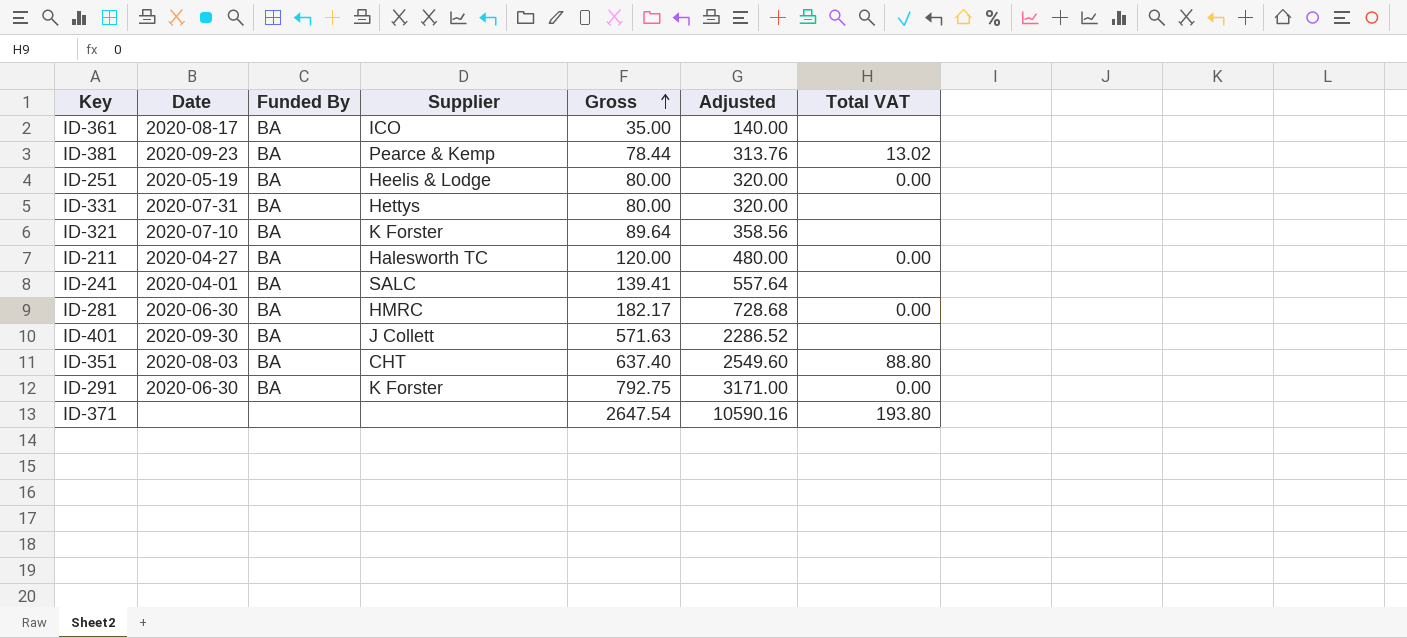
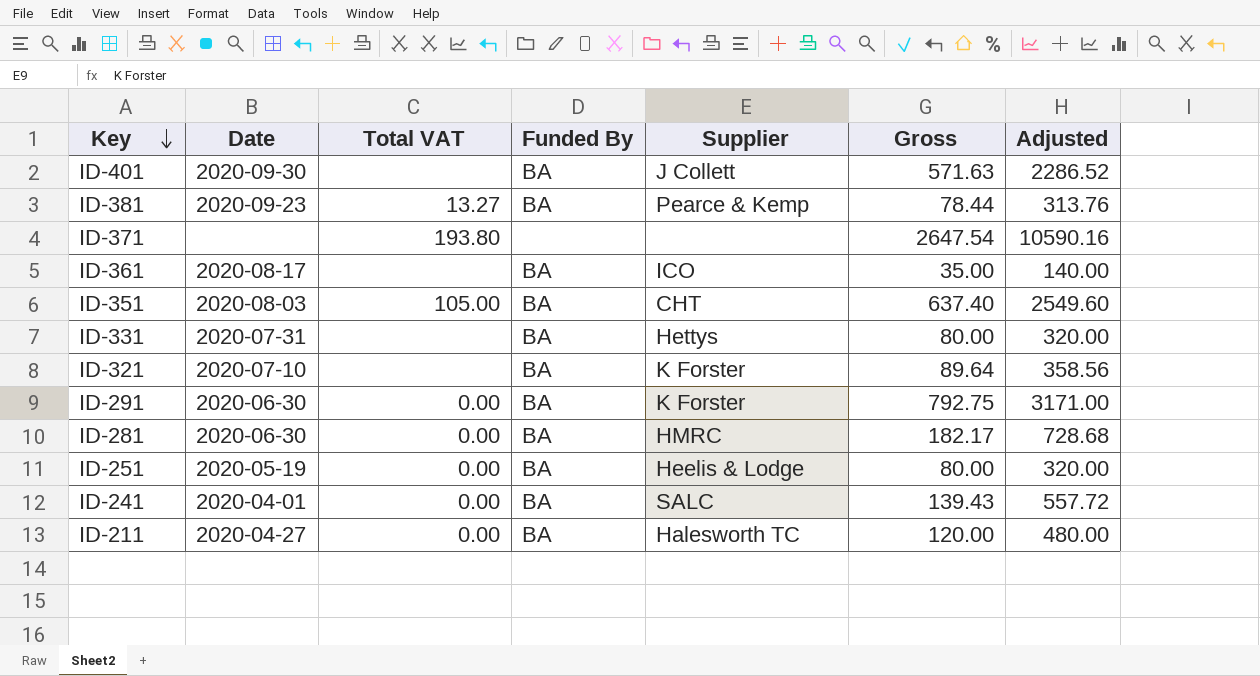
row order: Gross ascending -> Key descending
column Total VAT | position: 7 -> 3
ID-381 | Total VAT: 13.02 -> 13.27
ID-351 | Total VAT: 88.80 -> 105.00
ID-241 | Total VAT: none -> 0.00
ID-241 | Gross: 139.41 -> 139.43
ID-241 | Adjusted: 557.64 -> 557.72

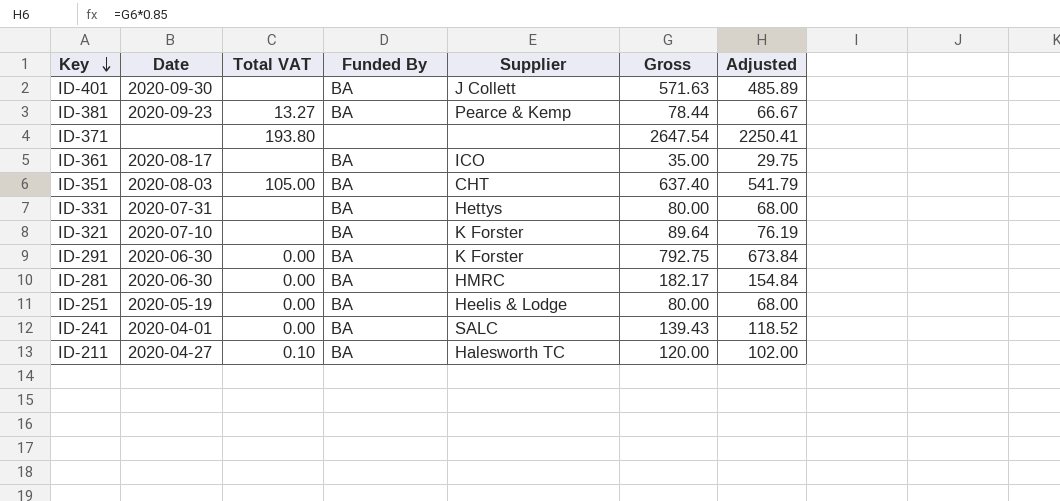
column Adjusted | formula: [Gross] * 4 -> [Gross] * 0.85
ID-211 | Total VAT: 0.00 -> 0.10

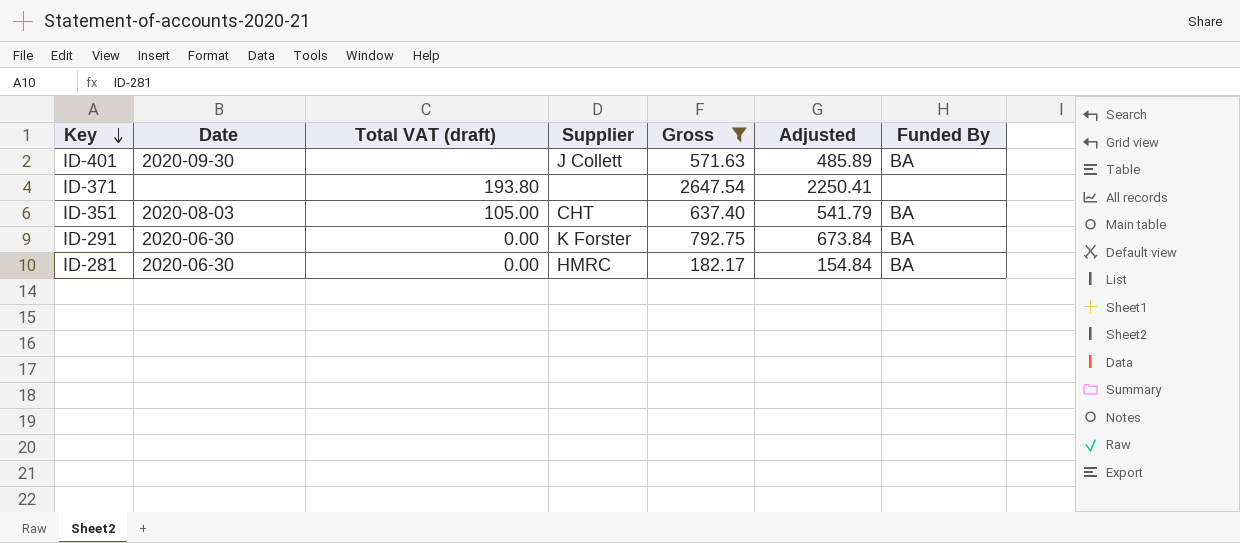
filter: none -> Gross >= 182.17
column name: Total VAT -> Total VAT (draft)
column Funded By | position: 4 -> 7

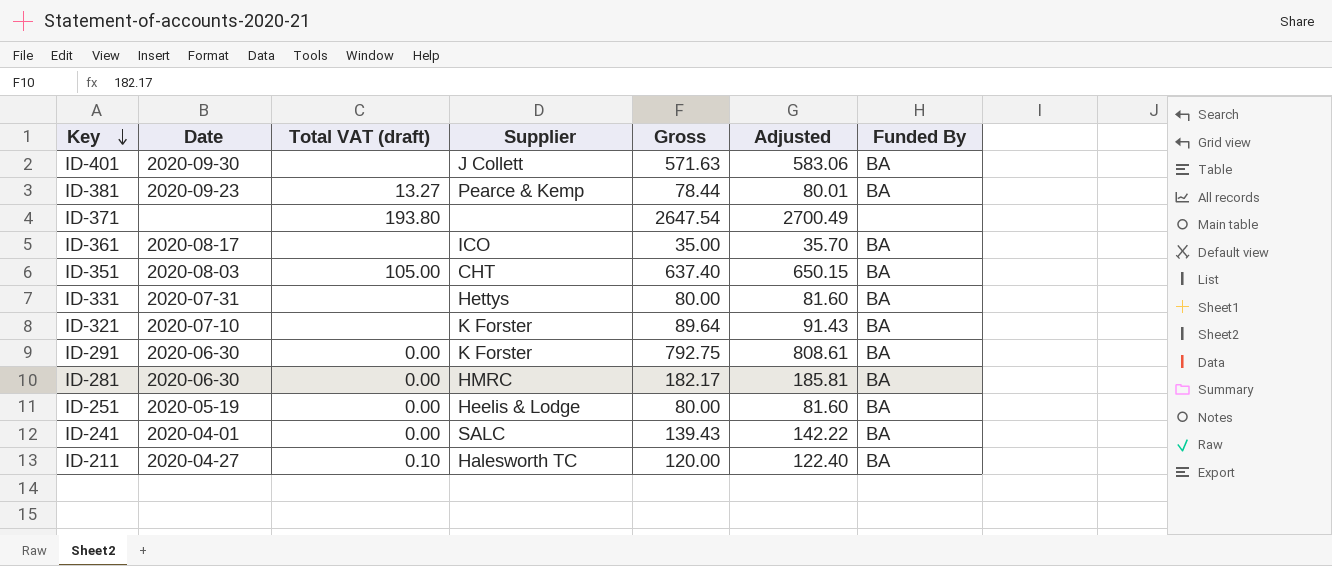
filter: Gross >= 182.17 -> none
column Adjusted | formula: [Gross] * 0.85 -> [Gross] * 1.02

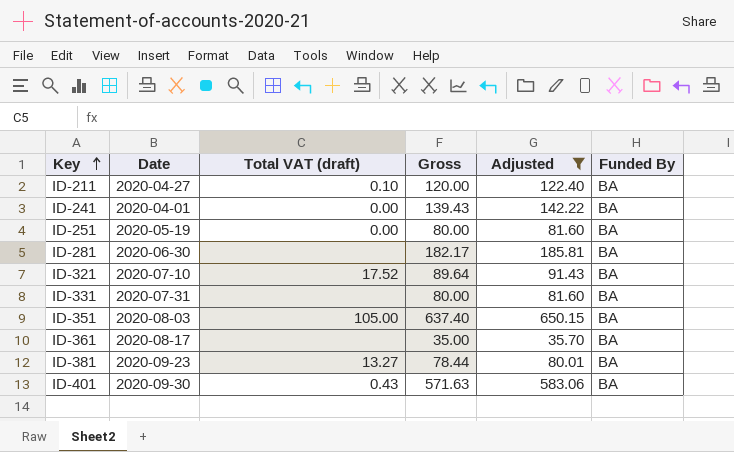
filter: none -> Adjusted <= 650.15
row order: Key descending -> Key ascending
column Supplier | position: 4 -> none
ID-281 | Total VAT (draft): 0.00 -> none
ID-321 | Total VAT (draft): none -> 17.52
ID-401 | Total VAT (draft): none -> 0.43

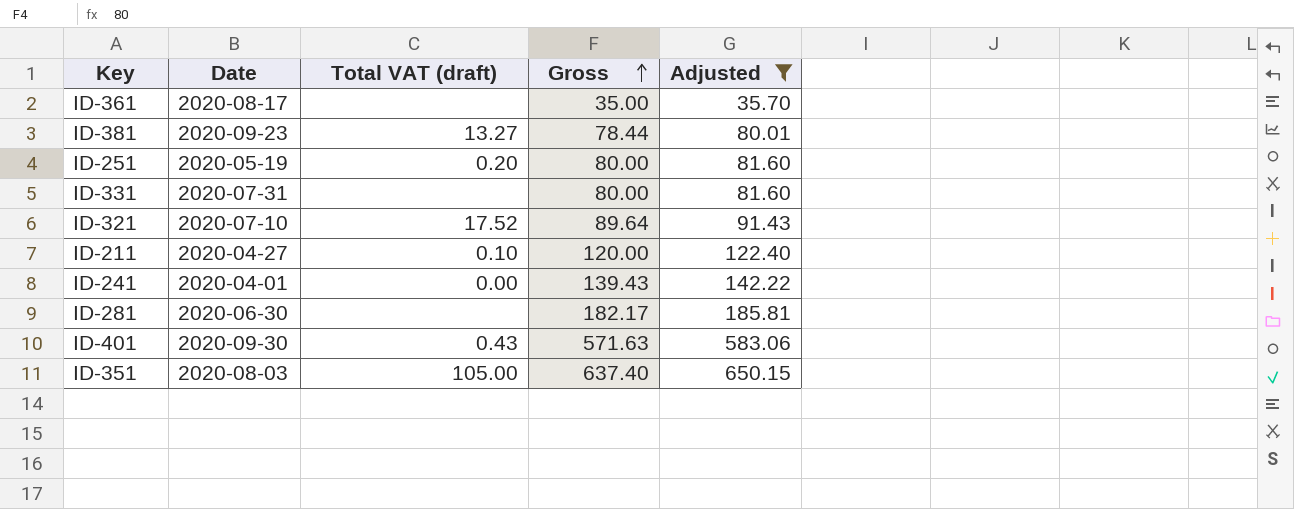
row order: Key ascending -> Gross ascending
column Funded By | position: 6 -> none
ID-251 | Total VAT (draft): 0.00 -> 0.20

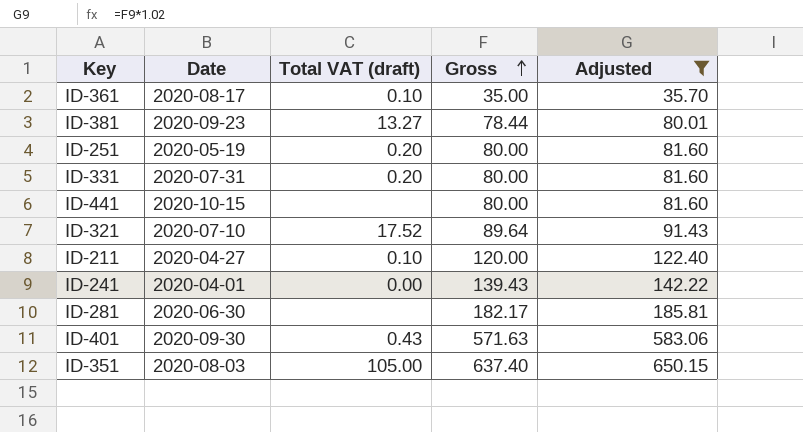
ID-361 | Total VAT (draft): none -> 0.10
ID-331 | Total VAT (draft): none -> 0.20
row ID-441: none -> 2020-10-15 | none | 80.00 | 81.60

